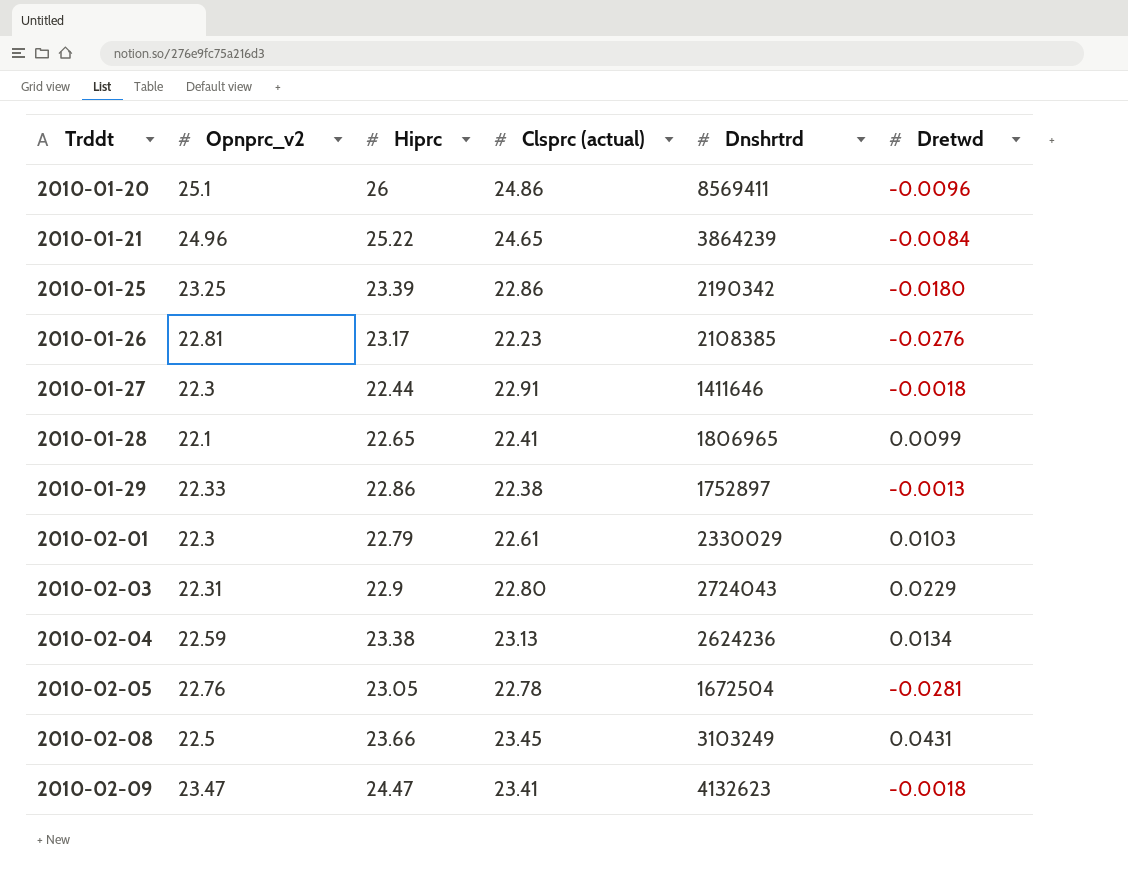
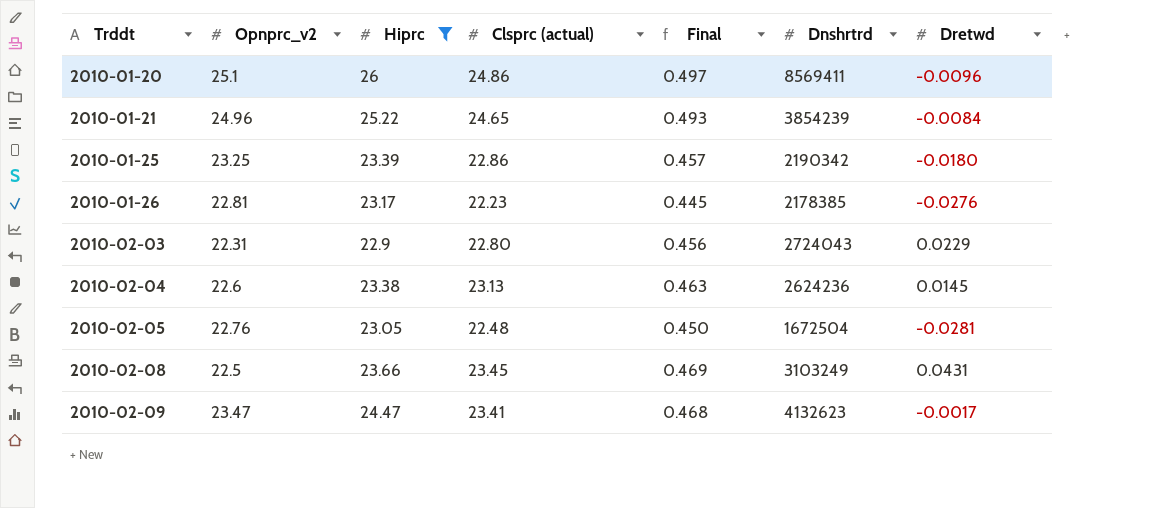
filter: none -> Hiprc >= 22.9
column Final | formula: none -> [Clsprc (actual)] * 0.02
2010-01-21 | Dnshrtrd: 3864239 -> 3854239
2010-01-26 | Dnshrtrd: 2108385 -> 2178385
2010-02-04 | Opnprc_v2: 22.59 -> 22.6
2010-02-04 | Dretwd: 0.0134 -> 0.0145
2010-02-05 | Clsprc (actual): 22.78 -> 22.48
2010-02-09 | Dretwd: -0.0018 -> -0.0017

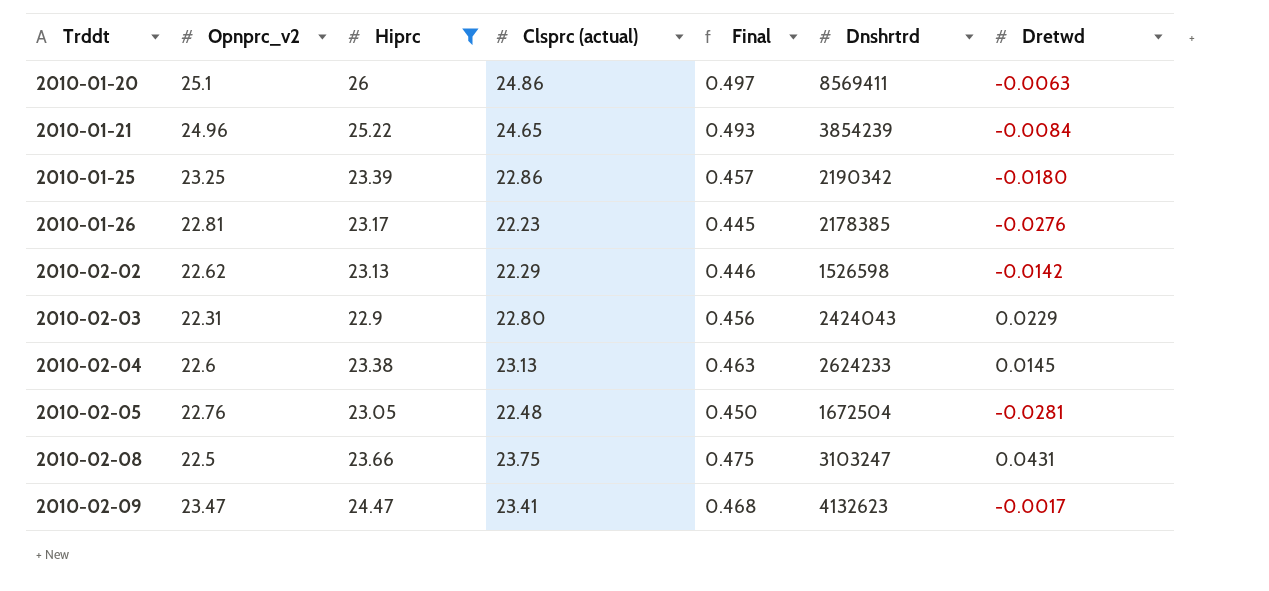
2010-01-20 | Dretwd: -0.0096 -> -0.0063
row 2010-02-02: none -> 22.62 | 23.13 | 22.29 | 0.446 | 1526598 | -0.0142
2010-02-03 | Dnshrtrd: 2724043 -> 2424043
2010-02-04 | Dnshrtrd: 2624236 -> 2624233
2010-02-08 | Clsprc (actual): 23.45 -> 23.75
2010-02-08 | Final: 0.469 -> 0.475
2010-02-08 | Dnshrtrd: 3103249 -> 3103247

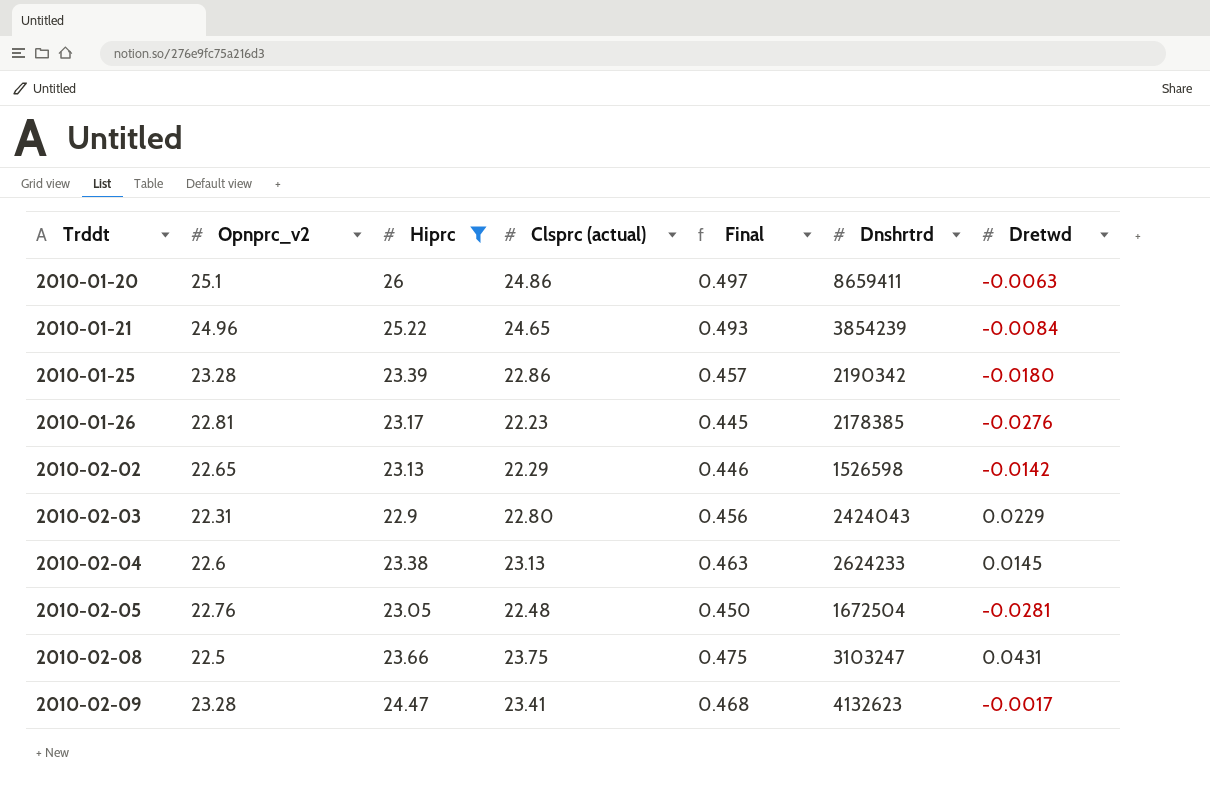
2010-01-20 | Dnshrtrd: 8569411 -> 8659411
2010-01-25 | Opnprc_v2: 23.25 -> 23.28
2010-02-02 | Opnprc_v2: 22.62 -> 22.65
2010-02-09 | Opnprc_v2: 23.47 -> 23.28

